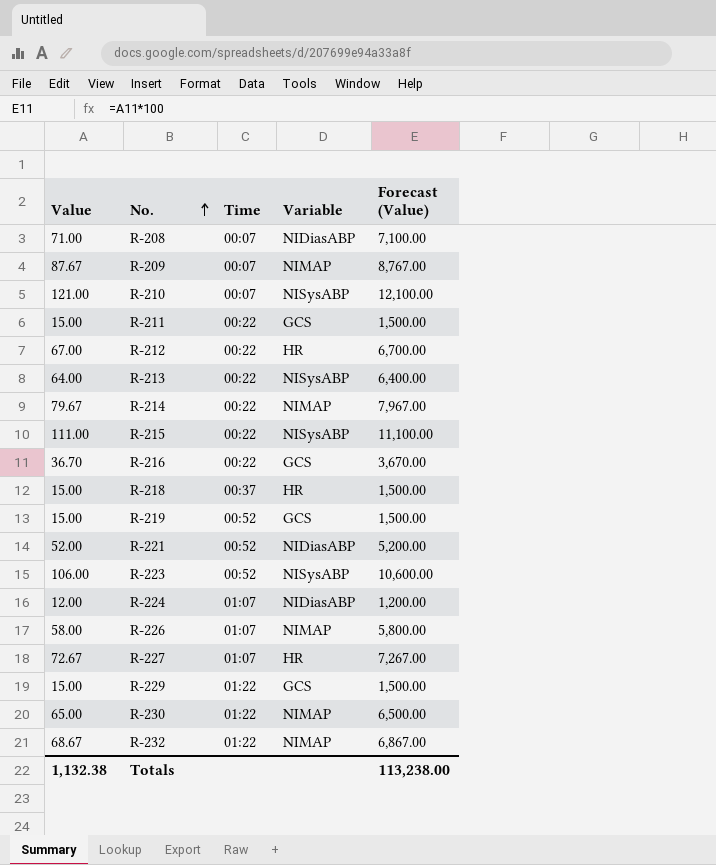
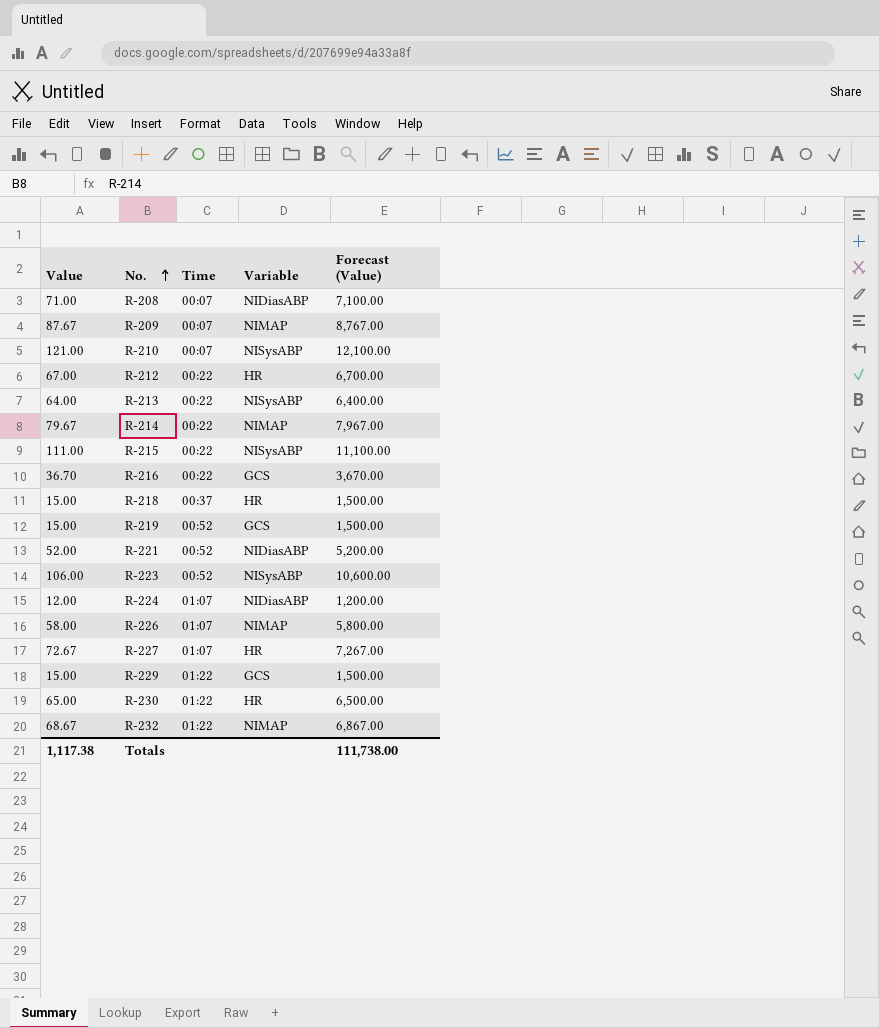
row R-211: 15.00 | 00:22 | GCS | 1,500.00 -> none
R-230 | Variable: NIMAP -> HR
Totals | Value: 1,132.38 -> 1,117.38
Totals | Forecast (Value): 113,238.00 -> 111,738.00

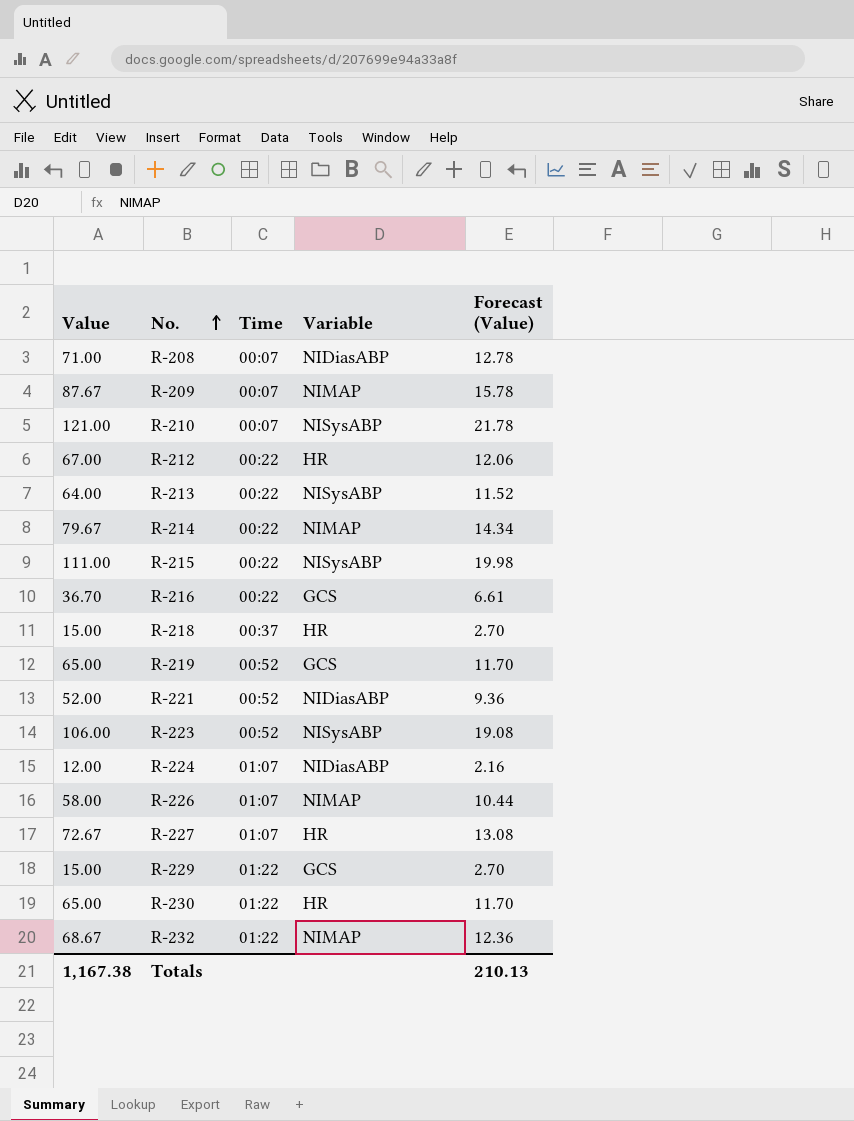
column Forecast (Value) | formula: [Value] * 100 -> [Value] * 0.18
R-219 | Value: 15.00 -> 65.00
Totals | Value: 1,117.38 -> 1,167.38
Totals | Forecast (Value): 111,738.00 -> 210.13

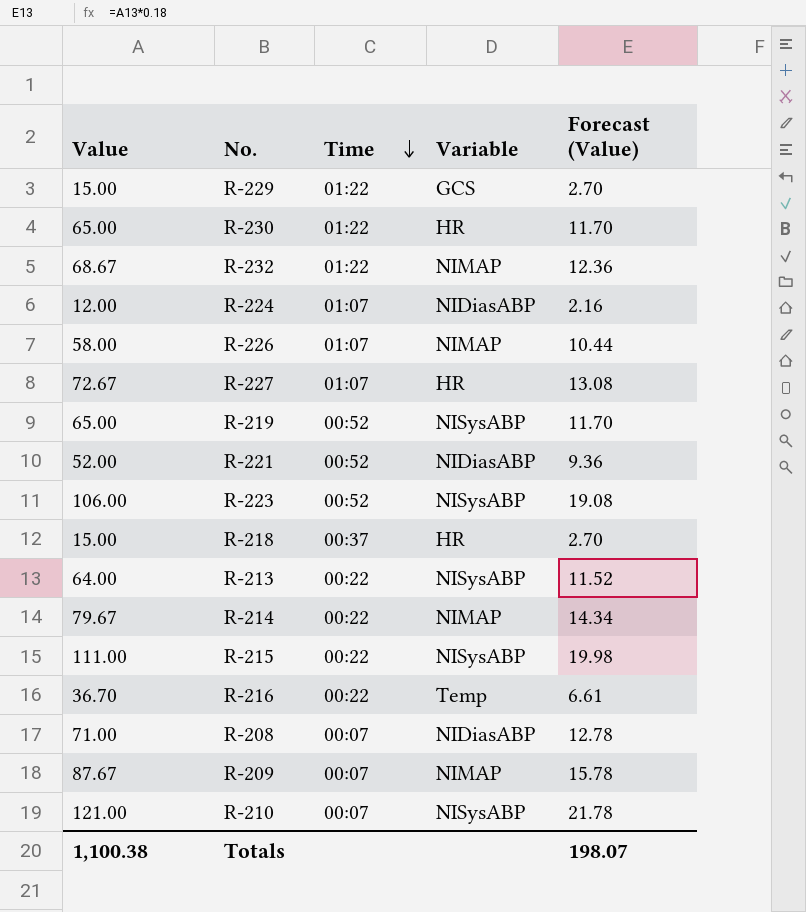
row order: No. ascending -> Time descending
row R-212: 67.00 | 00:22 | HR | 12.06 -> none
R-219 | Variable: GCS -> NISysABP
R-216 | Variable: GCS -> Temp
Totals | Value: 1,167.38 -> 1,100.38
Totals | Forecast (Value): 210.13 -> 198.07

